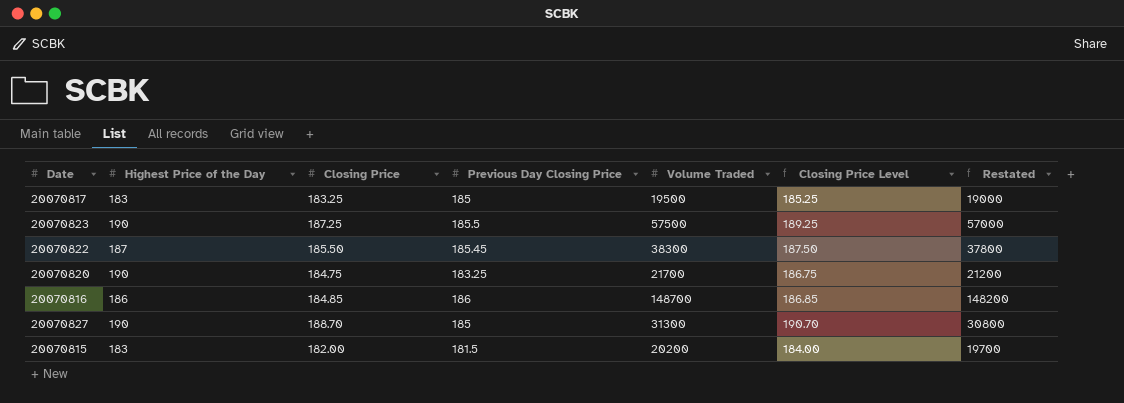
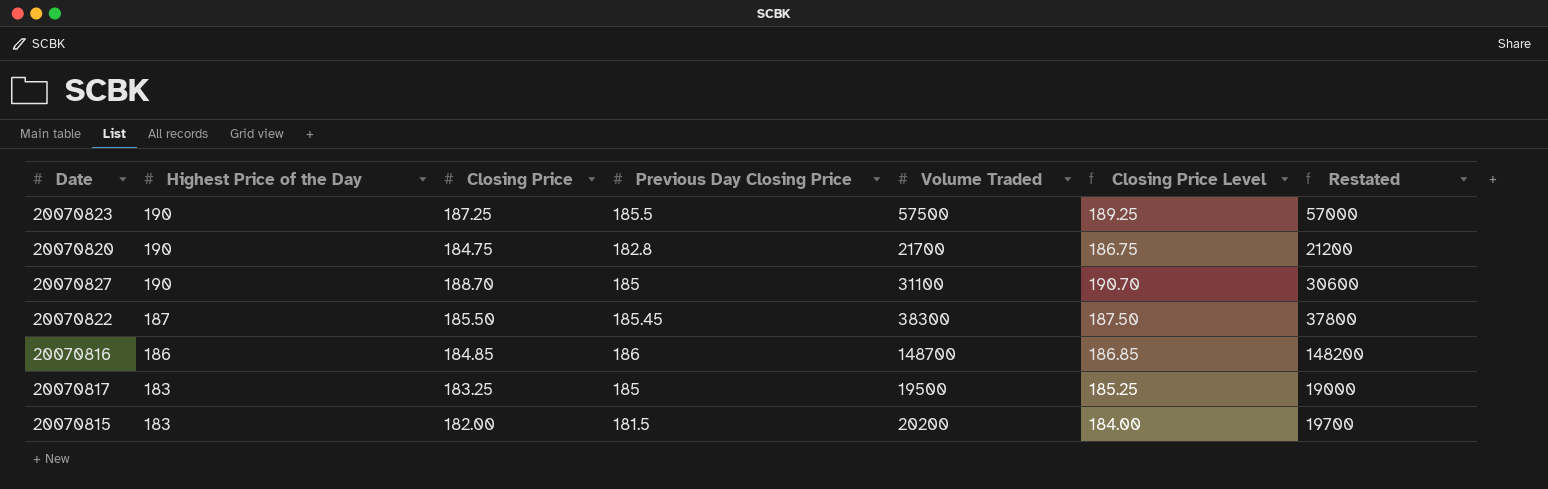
row order: none -> Highest Price of the Day descending
20070820 | Previous Day Closing Price: 183.25 -> 182.8
20070827 | Volume Traded: 31300 -> 31100
20070827 | Restated: 30800 -> 30600

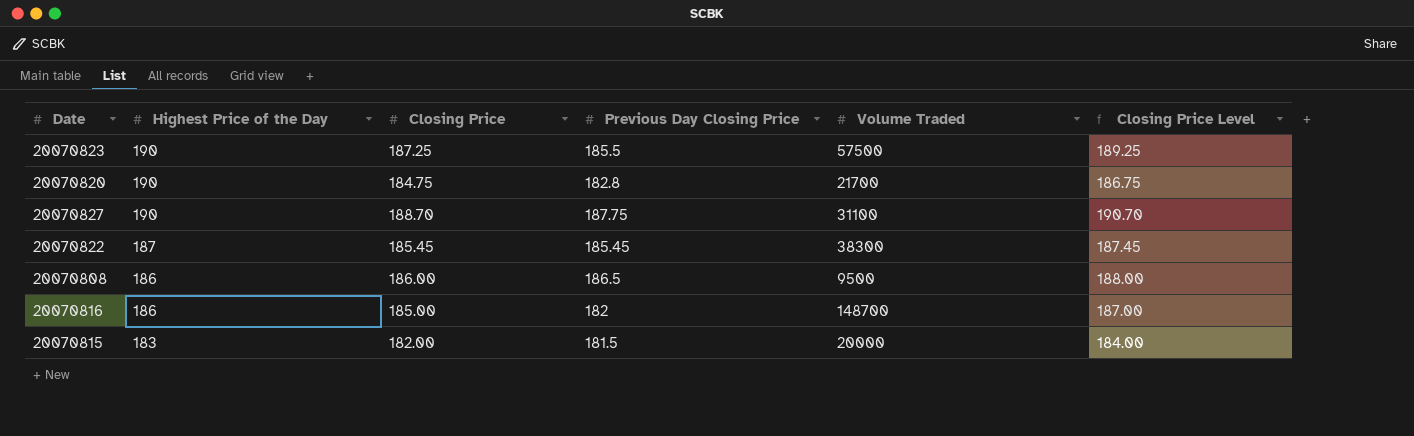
column Restated | formula: [Volume Traded] - 500 -> none
row 20070817: 183 | 183.25 | 185 | 19500 | 185.25 | 19000 -> none
20070827 | Previous Day Closing Price: 185 -> 187.75
20070822 | Closing Price: 185.50 -> 185.45
20070822 | Closing Price Level: 187.50 -> 187.45
row 20070808: none -> 186 | 186.00 | 186.5 | 9500 | 188.00
20070816 | Closing Price: 184.85 -> 185.00
20070816 | Previous Day Closing Price: 186 -> 182
20070816 | Closing Price Level: 186.85 -> 187.00
20070815 | Volume Traded: 20200 -> 20000

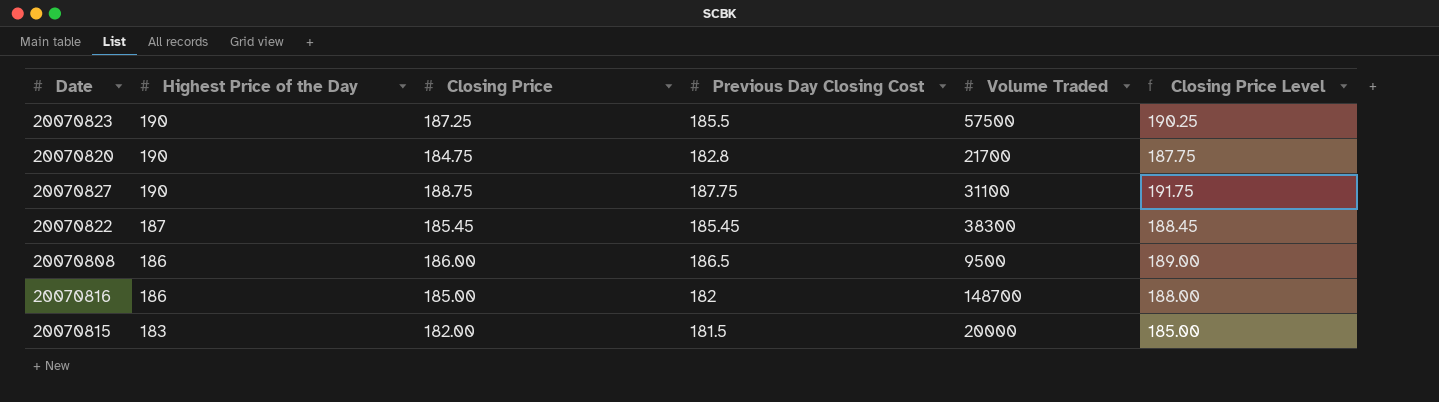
column name: Previous Day Closing Price -> Previous Day Closing Cost
column Closing Price Level | formula: [Closing Price] + 2 -> [Closing Price] + 3
20070827 | Closing Price: 188.70 -> 188.75

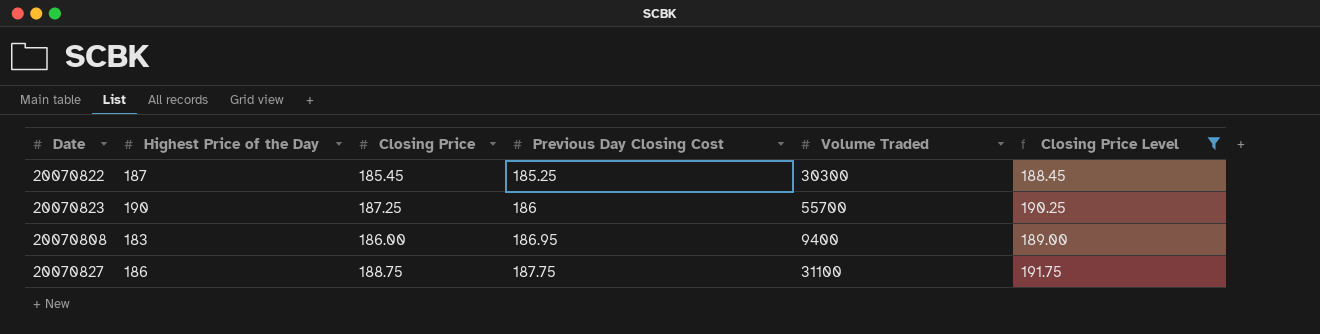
filter: none -> Closing Price Level >= 188.45
row order: Highest Price of the Day descending -> Previous Day Closing Cost ascending
20070822 | Previous Day Closing Cost: 185.45 -> 185.25
20070822 | Volume Traded: 38300 -> 30300
20070823 | Previous Day Closing Cost: 185.5 -> 186
20070823 | Volume Traded: 57500 -> 55700
20070808 | Highest Price of the Day: 186 -> 183
20070808 | Previous Day Closing Cost: 186.5 -> 186.95
20070808 | Volume Traded: 9500 -> 9400
20070827 | Highest Price of the Day: 190 -> 186

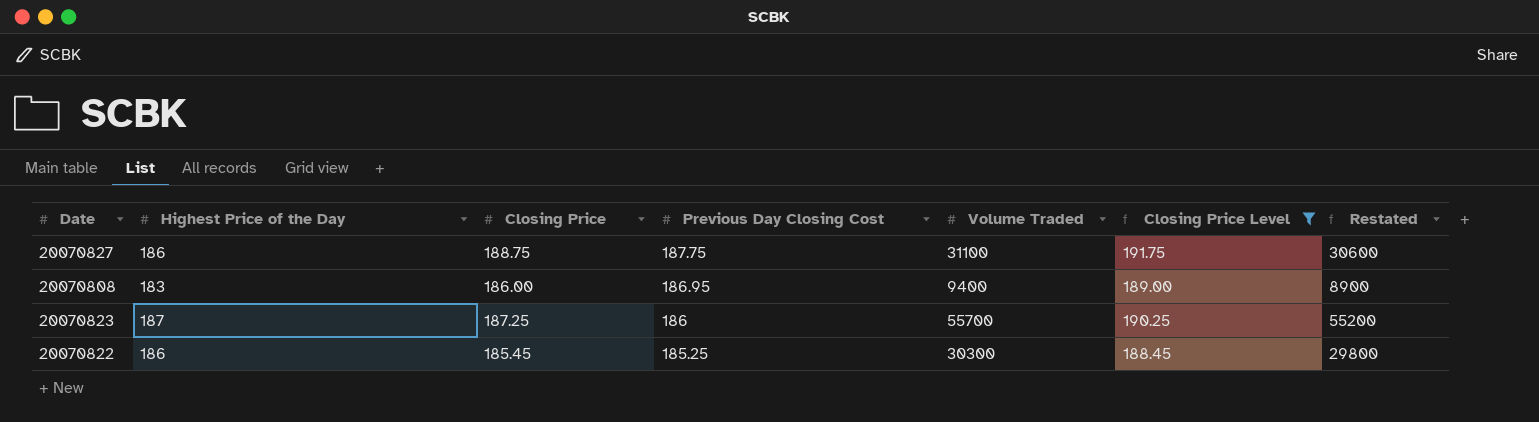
row order: Previous Day Closing Cost ascending -> Previous Day Closing Cost descending
column Restated | formula: none -> [Volume Traded] - 500
20070823 | Highest Price of the Day: 190 -> 187
20070822 | Highest Price of the Day: 187 -> 186

